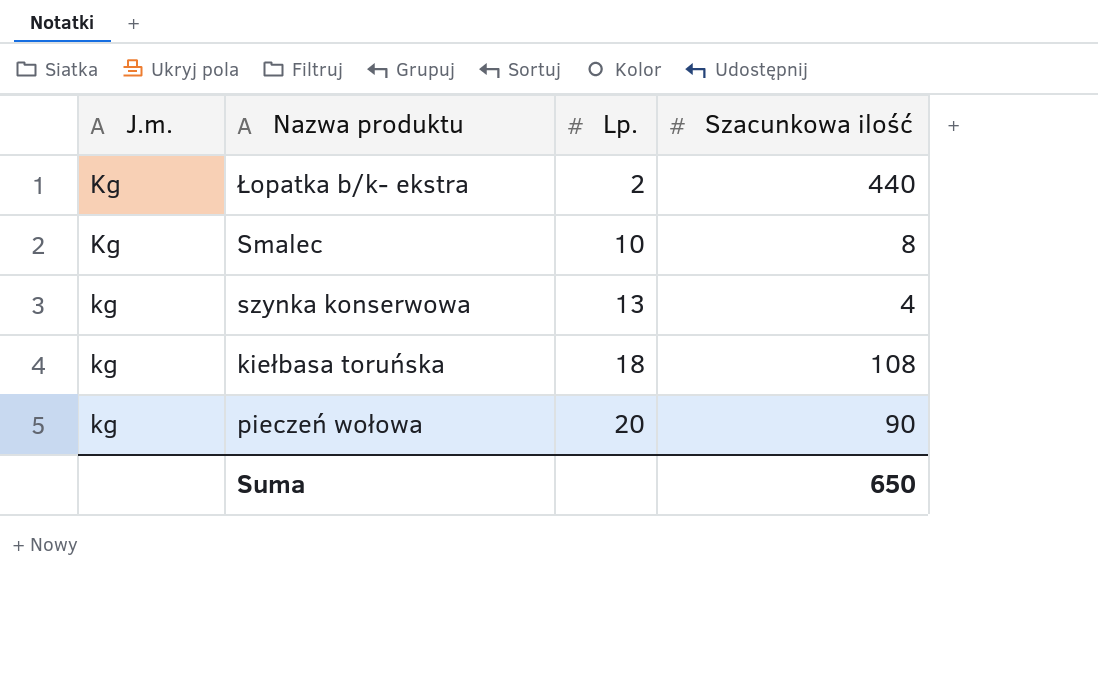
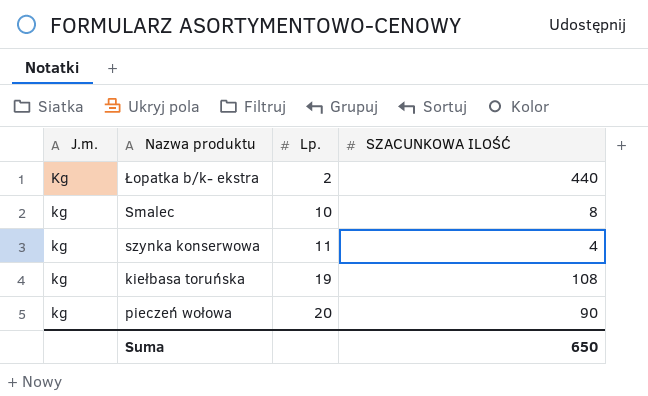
column name: Szacunkowa ilość -> SZACUNKOWA ILOŚĆ
Smalec | J.m.: Kg -> kg
szynka konserwowa | Lp.: 13 -> 11
kiełbasa toruńska | Lp.: 18 -> 19

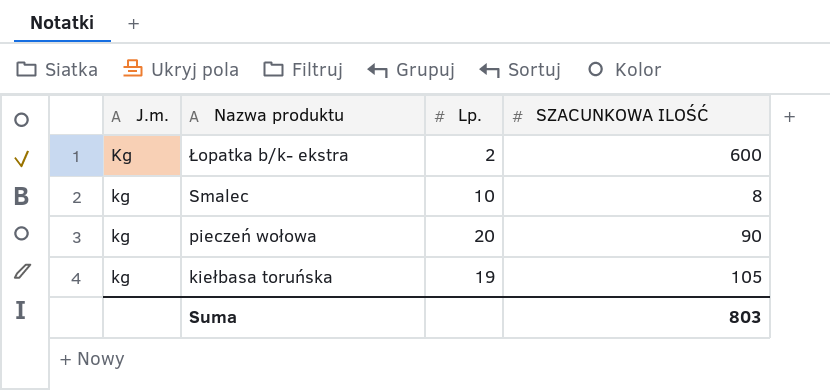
row order: Lp. ascending -> Nazwa produktu descending
row szynka konserwowa: kg | 11 | 4 -> none
Łopatka b/k- ekstra | SZACUNKOWA ILOŚĆ: 440 -> 600
kiełbasa toruńska | SZACUNKOWA ILOŚĆ: 108 -> 105
Suma | SZACUNKOWA ILOŚĆ: 650 -> 803

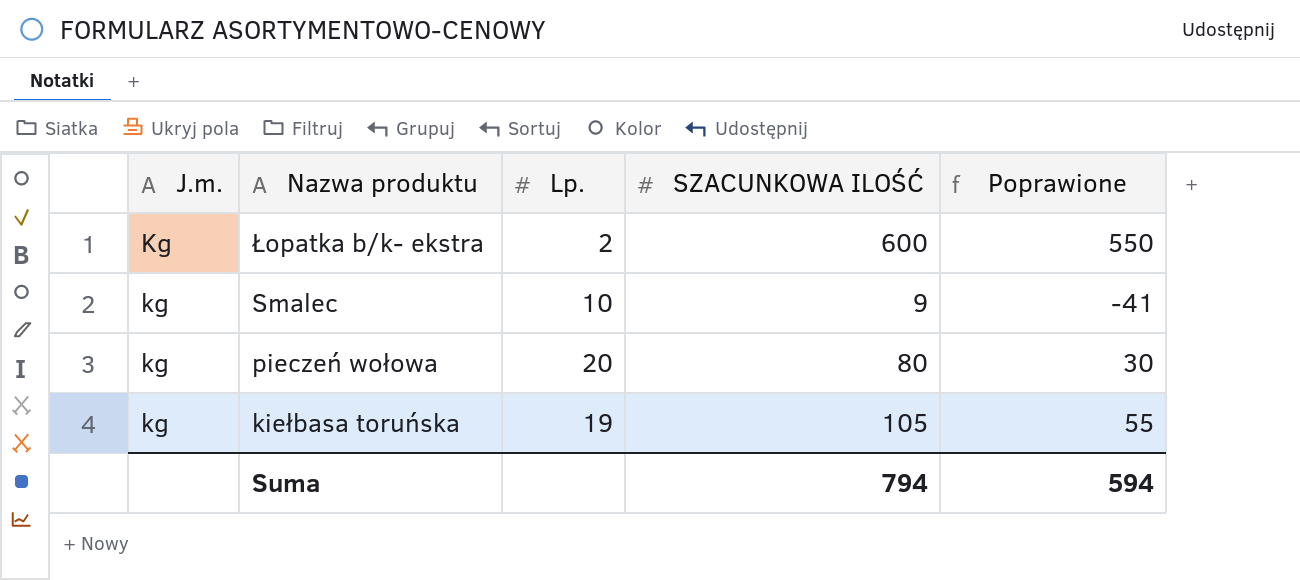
column Poprawione | formula: none -> [SZACUNKOWA ILOŚĆ] - 50
Smalec | SZACUNKOWA ILOŚĆ: 8 -> 9
pieczeń wołowa | SZACUNKOWA ILOŚĆ: 90 -> 80
Suma | SZACUNKOWA ILOŚĆ: 803 -> 794

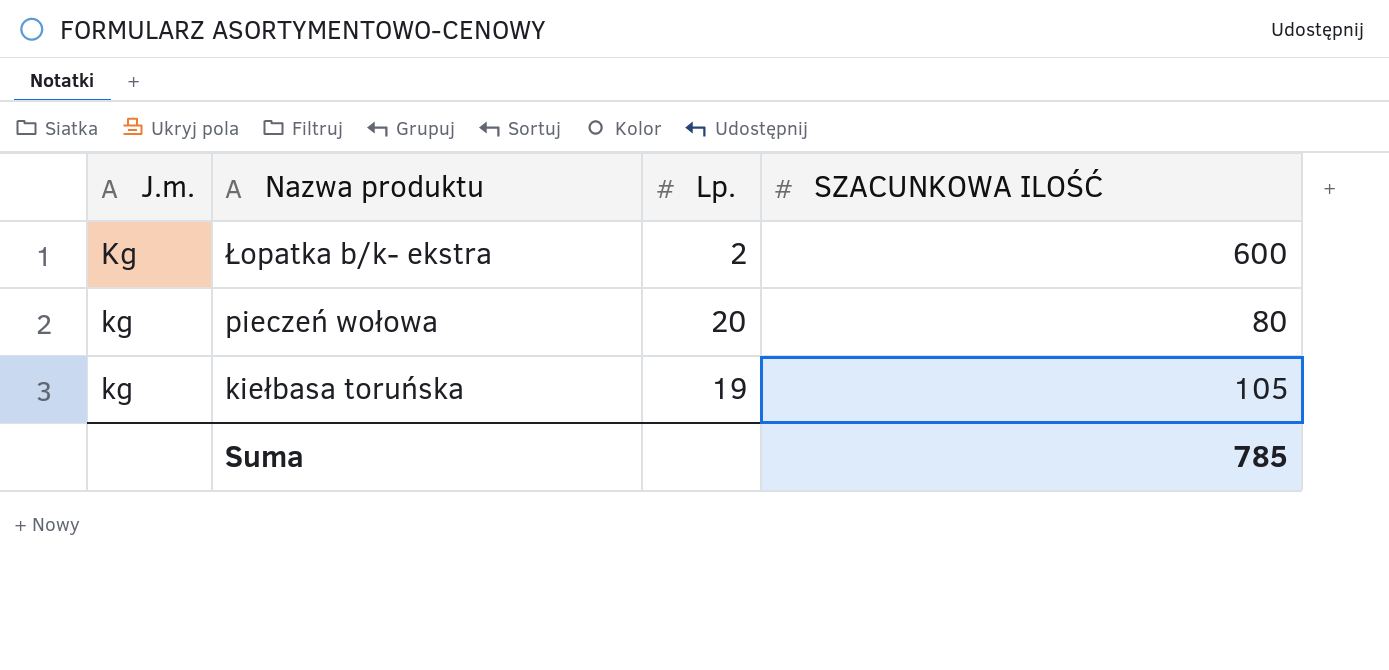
column Poprawione | formula: [SZACUNKOWA ILOŚĆ] - 50 -> none
row Smalec: kg | 10 | 9 | -41 -> none
Suma | SZACUNKOWA ILOŚĆ: 794 -> 785

